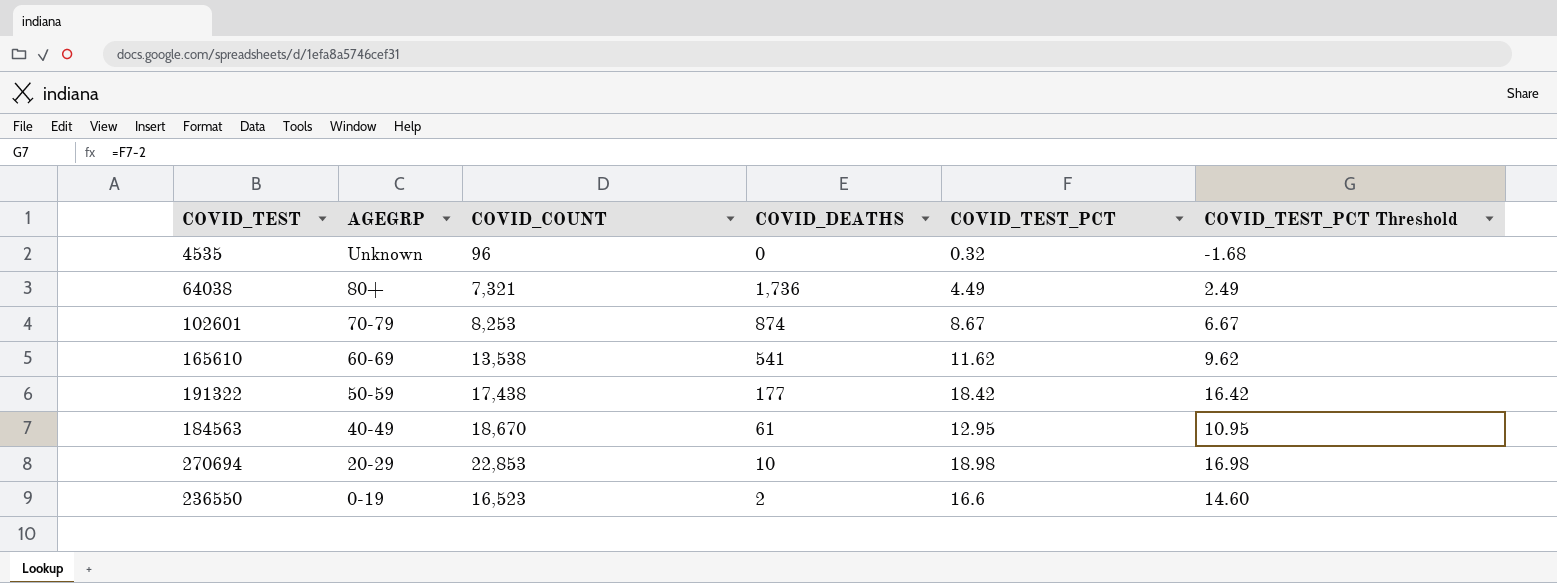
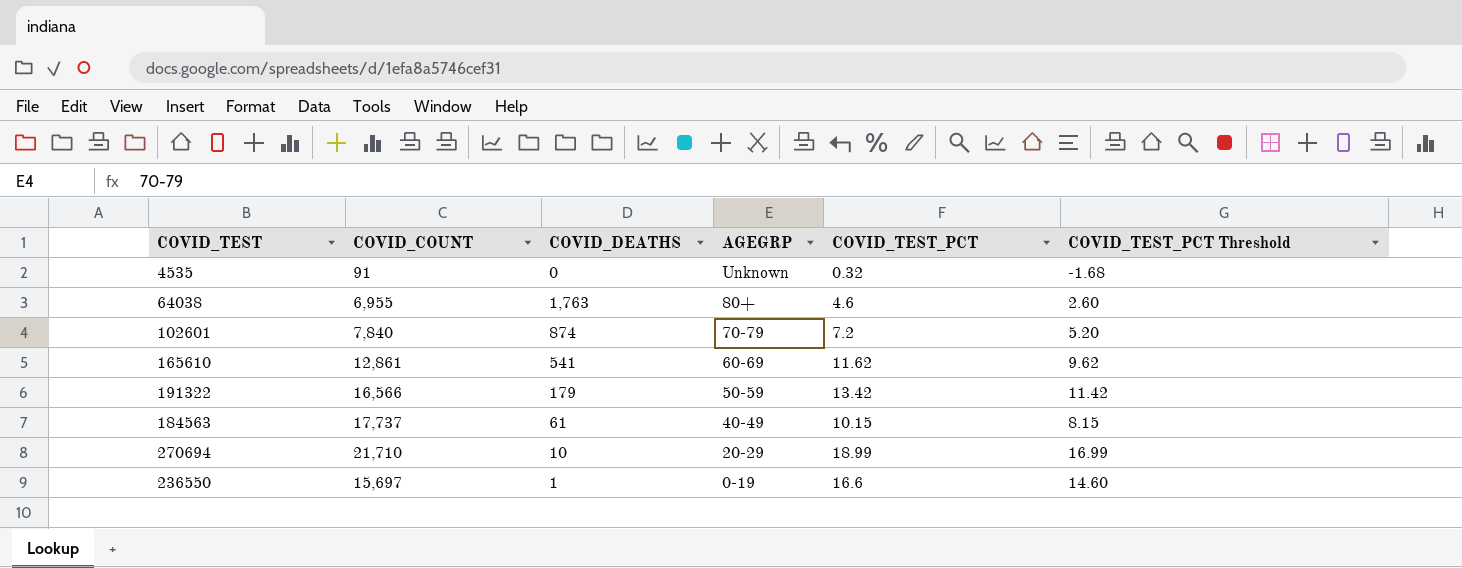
column AGEGRP | position: 2 -> 4
4535 | COVID_COUNT: 96 -> 91
64038 | COVID_COUNT: 7,321 -> 6,955
64038 | COVID_DEATHS: 1,736 -> 1,763
64038 | COVID_TEST_PCT: 4.49 -> 4.6
64038 | COVID_TEST_PCT Threshold: 2.49 -> 2.60
102601 | COVID_COUNT: 8,253 -> 7,840
102601 | COVID_TEST_PCT: 8.67 -> 7.2
102601 | COVID_TEST_PCT Threshold: 6.67 -> 5.20
165610 | COVID_COUNT: 13,538 -> 12,861
191322 | COVID_COUNT: 17,438 -> 16,566
191322 | COVID_DEATHS: 177 -> 179
191322 | COVID_TEST_PCT: 18.42 -> 13.42
191322 | COVID_TEST_PCT Threshold: 16.42 -> 11.42
184563 | COVID_COUNT: 18,670 -> 17,737
184563 | COVID_TEST_PCT: 12.95 -> 10.15
184563 | COVID_TEST_PCT Threshold: 10.95 -> 8.15
270694 | COVID_COUNT: 22,853 -> 21,710
270694 | COVID_TEST_PCT: 18.98 -> 18.99
270694 | COVID_TEST_PCT Threshold: 16.98 -> 16.99
236550 | COVID_COUNT: 16,523 -> 15,697
236550 | COVID_DEATHS: 2 -> 1

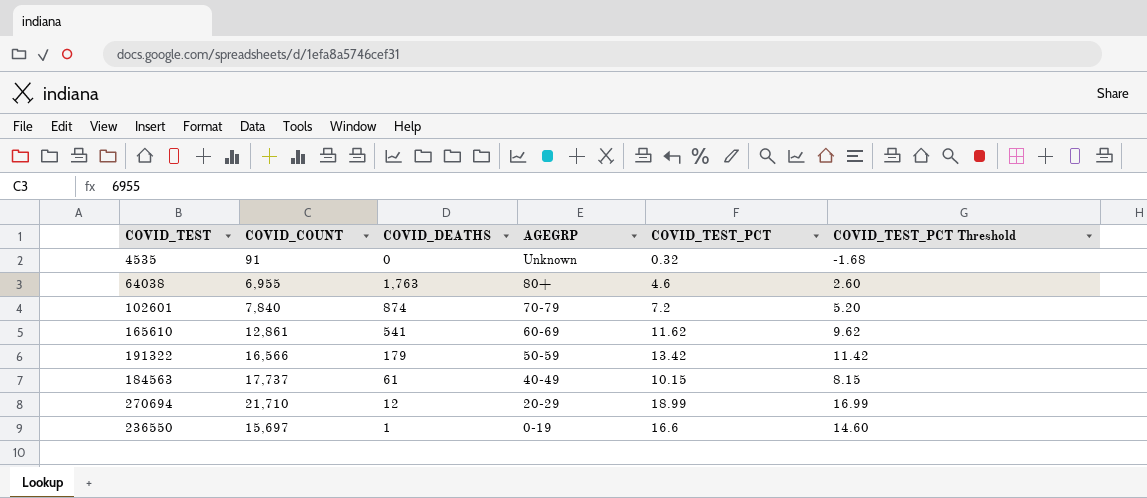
270694 | COVID_DEATHS: 10 -> 12

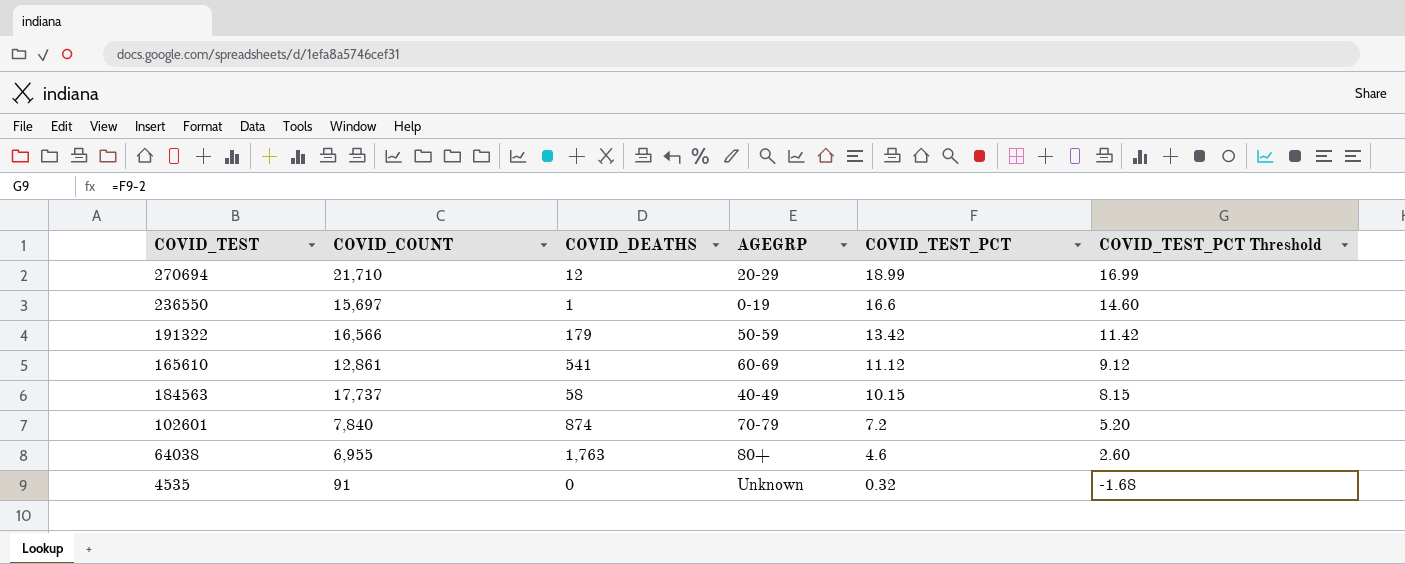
row order: AGEGRP descending -> COVID_TEST_PCT descending
165610 | COVID_TEST_PCT: 11.62 -> 11.12
165610 | COVID_TEST_PCT Threshold: 9.62 -> 9.12
184563 | COVID_DEATHS: 61 -> 58

